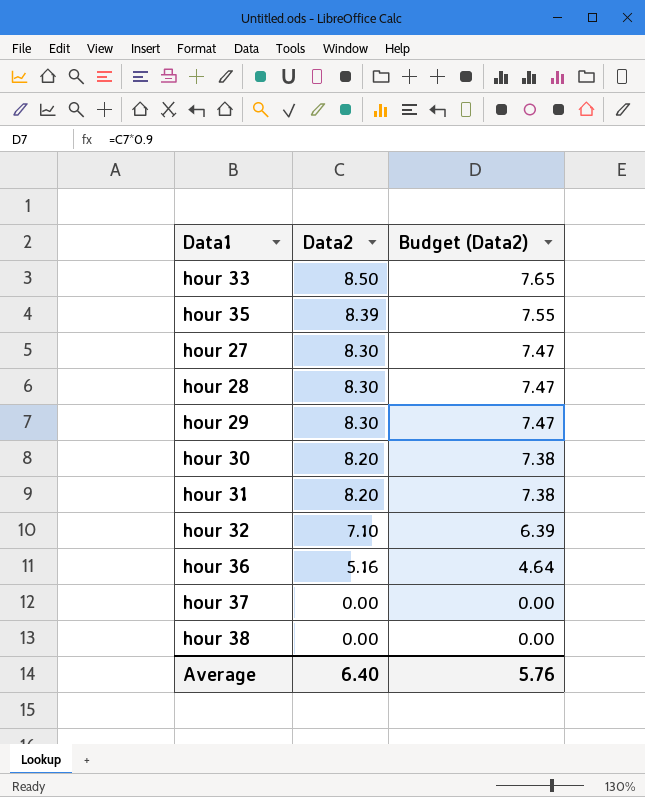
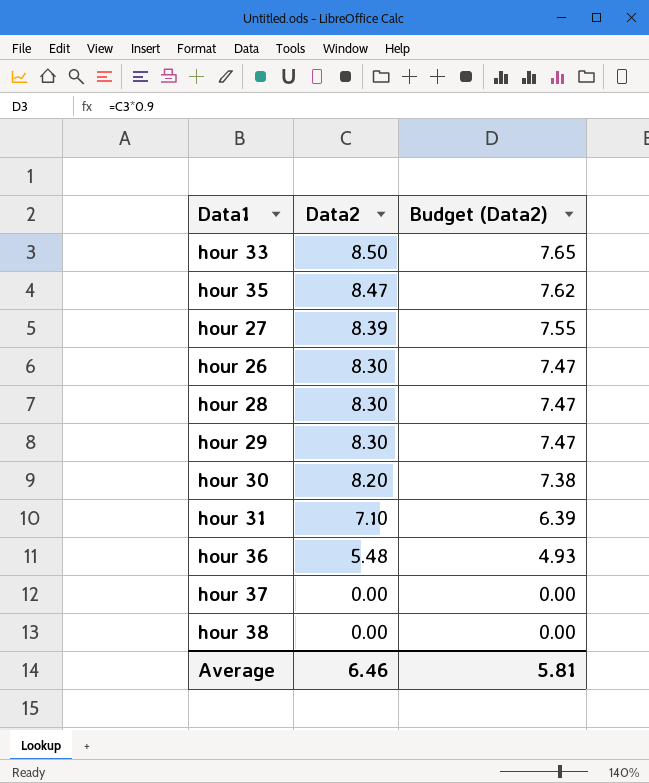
row hour 32: 7.10 | 6.39 -> none
hour 35 | Data2: 8.39 -> 8.47
hour 35 | Budget (Data2): 7.55 -> 7.62
hour 27 | Data2: 8.30 -> 8.39
hour 27 | Budget (Data2): 7.47 -> 7.55
row hour 26: none -> 8.30 | 7.47
hour 31 | Data2: 8.20 -> 7.10
hour 31 | Budget (Data2): 7.38 -> 6.39
hour 36 | Data2: 5.16 -> 5.48
hour 36 | Budget (Data2): 4.64 -> 4.93
Average | Data2: 6.40 -> 6.46
Average | Budget (Data2): 5.76 -> 5.81

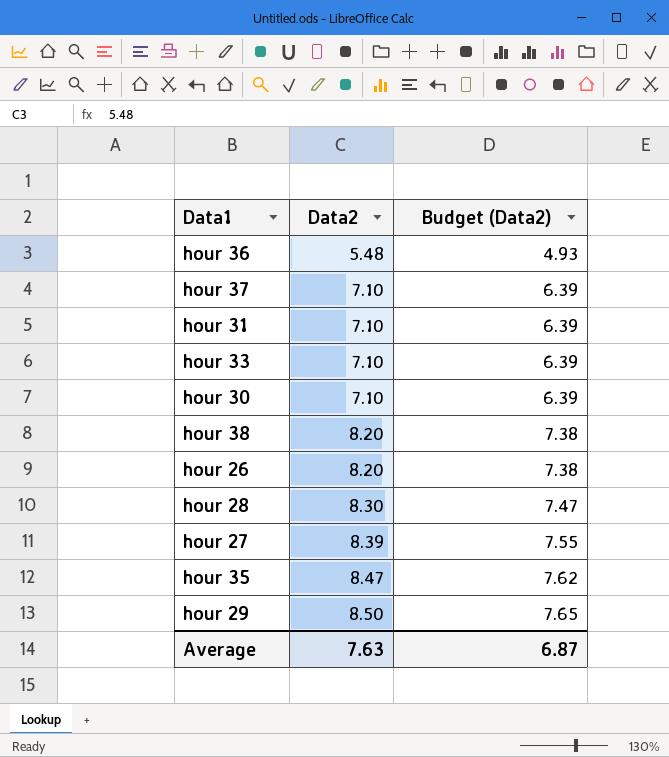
row order: Data2 descending -> Data2 ascending
hour 37 | Data2: 0.00 -> 7.10
hour 37 | Budget (Data2): 0.00 -> 6.39
hour 33 | Data2: 8.50 -> 7.10
hour 33 | Budget (Data2): 7.65 -> 6.39
hour 30 | Data2: 8.20 -> 7.10
hour 30 | Budget (Data2): 7.38 -> 6.39
hour 38 | Data2: 0.00 -> 8.20
hour 38 | Budget (Data2): 0.00 -> 7.38
hour 26 | Data2: 8.30 -> 8.20
hour 26 | Budget (Data2): 7.47 -> 7.38
hour 29 | Data2: 8.30 -> 8.50
hour 29 | Budget (Data2): 7.47 -> 7.65
Average | Data2: 6.46 -> 7.63
Average | Budget (Data2): 5.81 -> 6.87

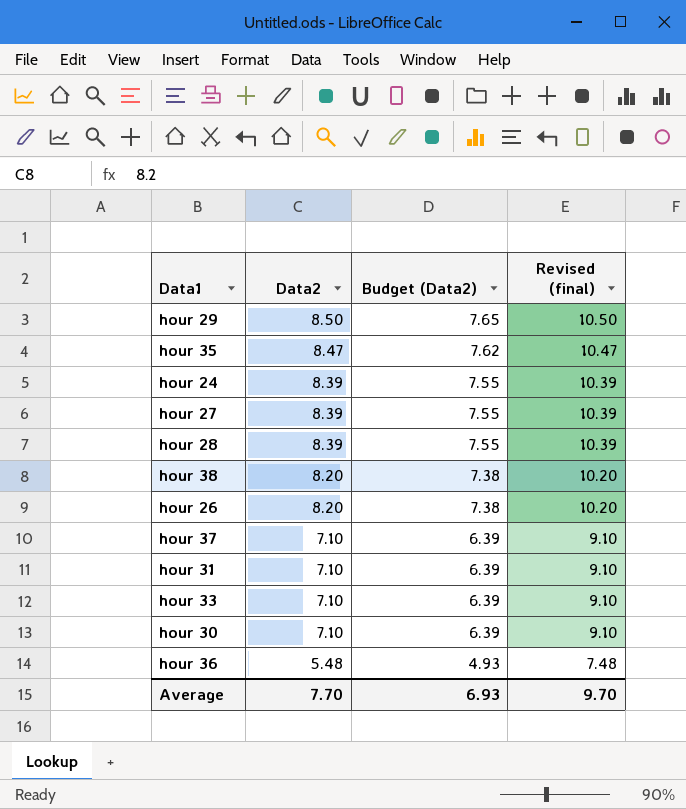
row order: Data2 ascending -> Data2 descending
column Revised (final) | formula: none -> [Data2] + 2
row hour 24: none -> 8.39 | 7.55 | 10.39
hour 28 | Data2: 8.30 -> 8.39
hour 28 | Budget (Data2): 7.47 -> 7.55
Average | Data2: 7.63 -> 7.70
Average | Budget (Data2): 6.87 -> 6.93

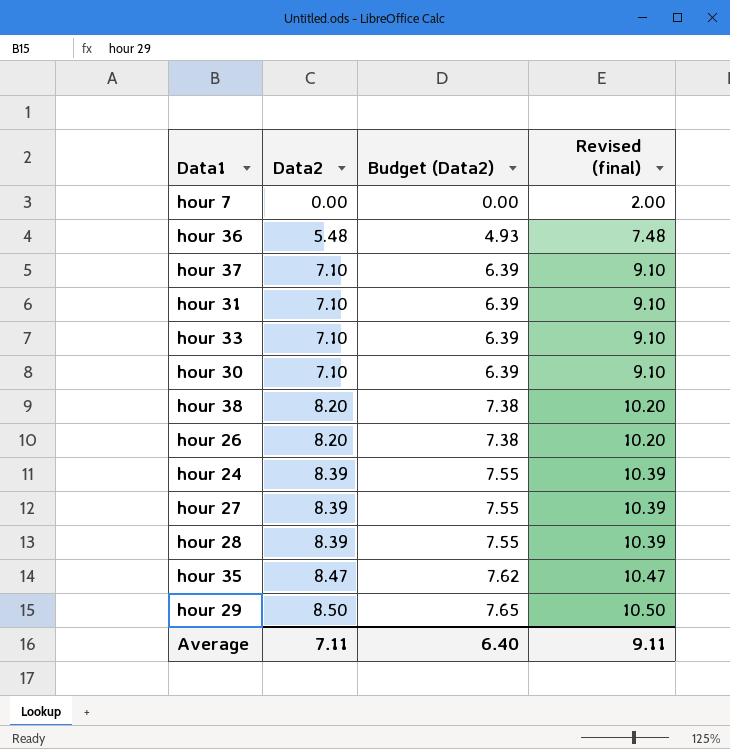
row order: Data2 descending -> Data2 ascending
row hour 7: none -> 0.00 | 0.00 | 2.00
Average | Data2: 7.70 -> 7.11
Average | Budget (Data2): 6.93 -> 6.40
Average | Revised (final): 9.70 -> 9.11

